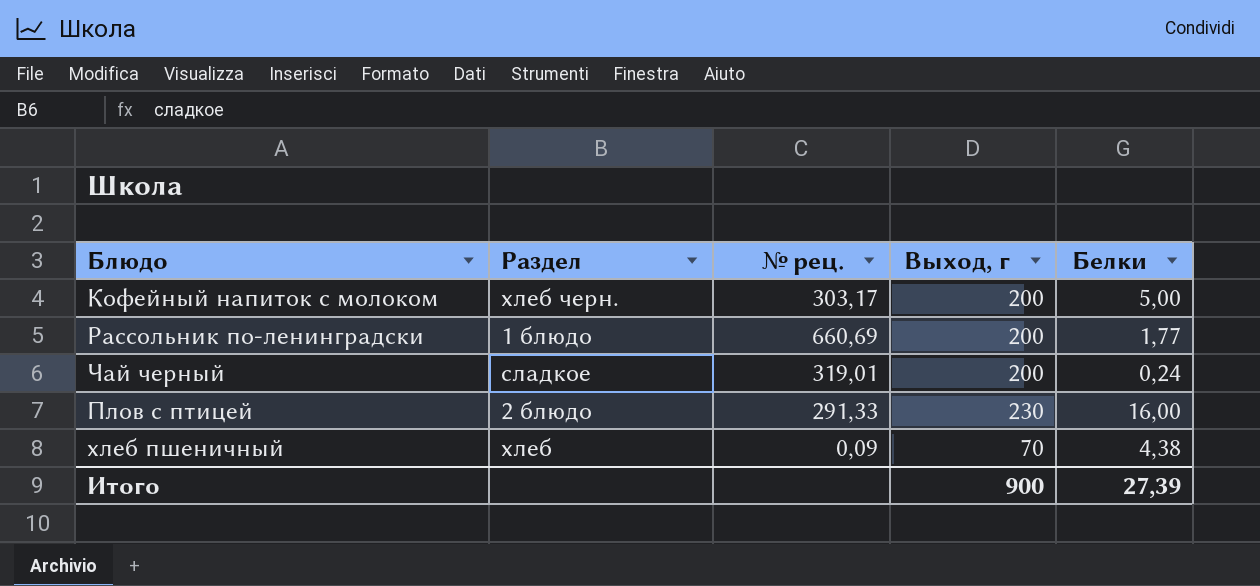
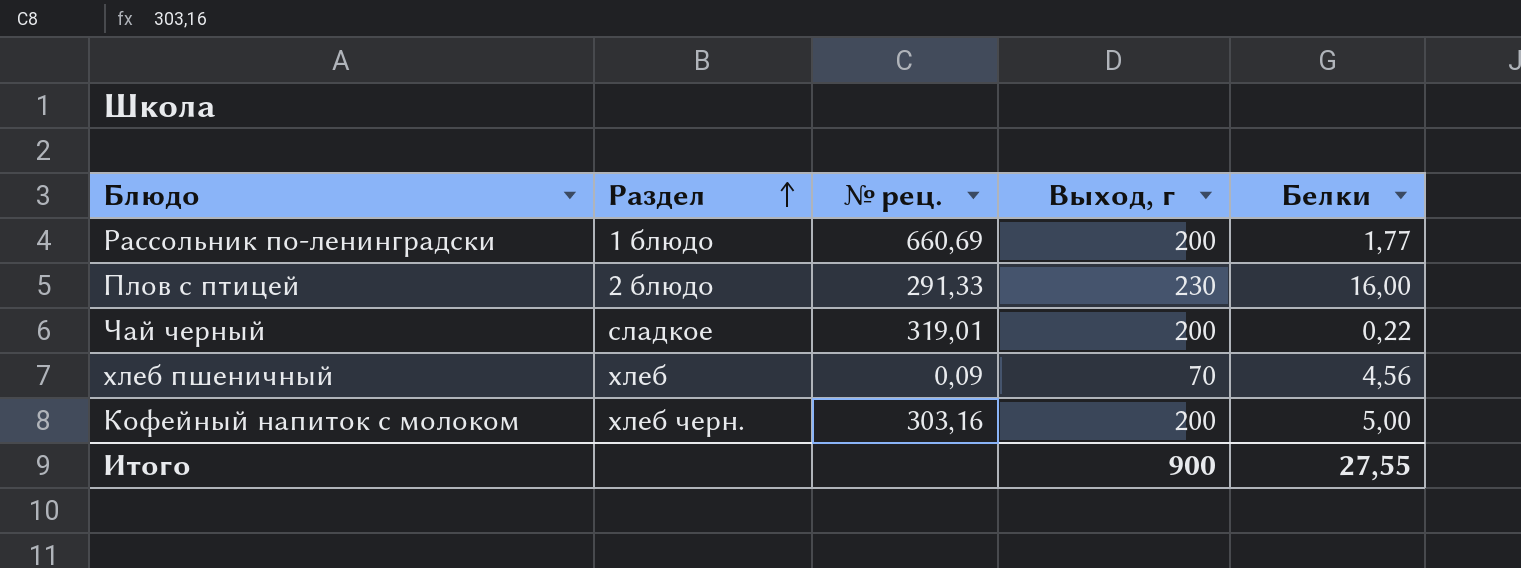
row order: none -> Раздел ascending
Чай черный | Белки: 0,24 -> 0,22
хлеб пшеничный | Белки: 4,38 -> 4,56
Кофейный напиток с молоком | № рец.: 303,17 -> 303,16
Итого | Белки: 27,39 -> 27,55

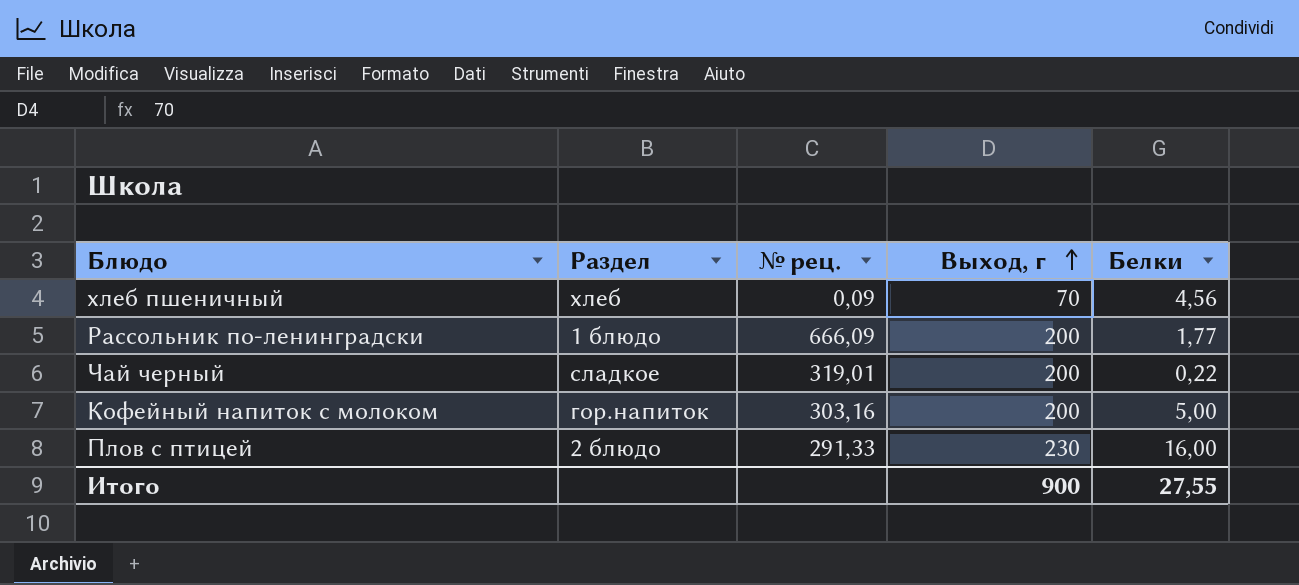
row order: Раздел ascending -> Выход, г ascending
Рассольник по-ленинградски | № рец.: 660,69 -> 666,09
Кофейный напиток с молоком | Раздел: хлеб черн. -> гор.напиток

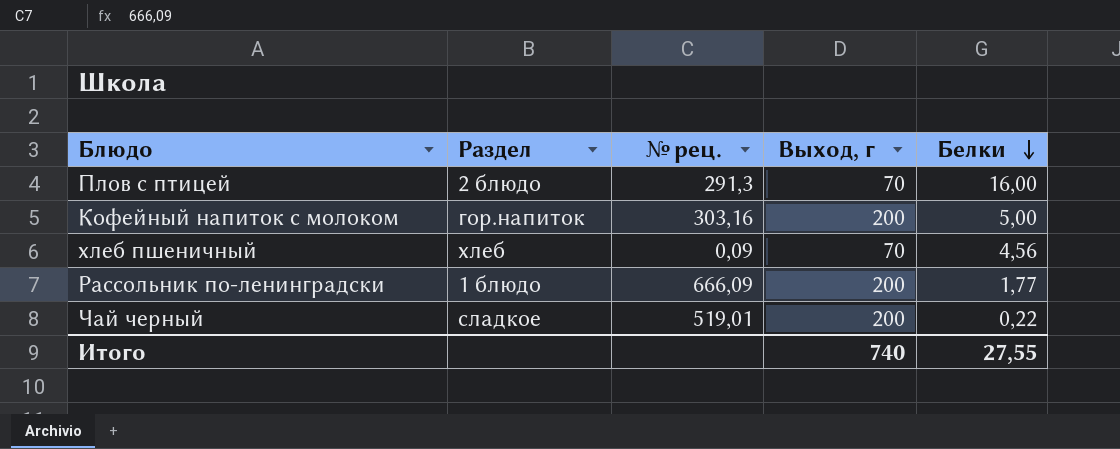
row order: Выход, г ascending -> Белки descending
Плов с птицей | № рец.: 291,33 -> 291,3
Плов с птицей | Выход, г: 230 -> 70
Чай черный | № рец.: 319,01 -> 519,01
Итого | Выход, г: 900 -> 740

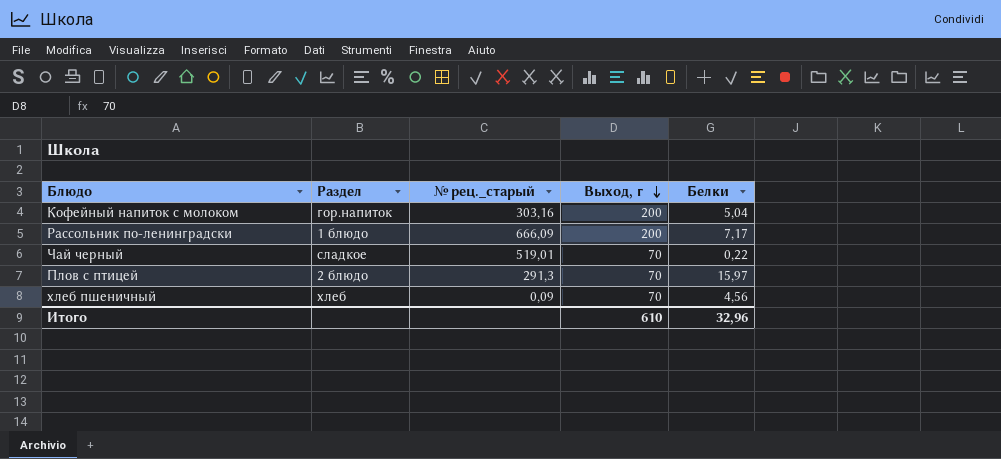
row order: Белки descending -> Выход, г descending
column name: № рец. -> № рец._старый
Кофейный напиток с молоком | Белки: 5,00 -> 5,04
Рассольник по-ленинградски | Белки: 1,77 -> 7,17
Чай черный | Выход, г: 200 -> 70
Плов с птицей | Белки: 16,00 -> 15,97
Итого | Выход, г: 740 -> 610
Итого | Белки: 27,55 -> 32,96

